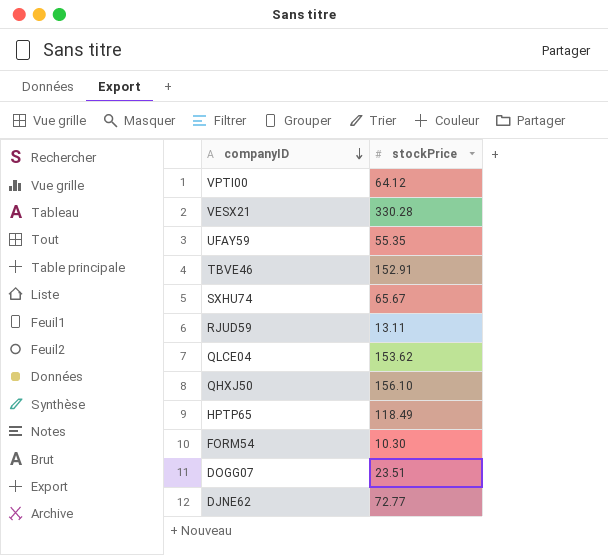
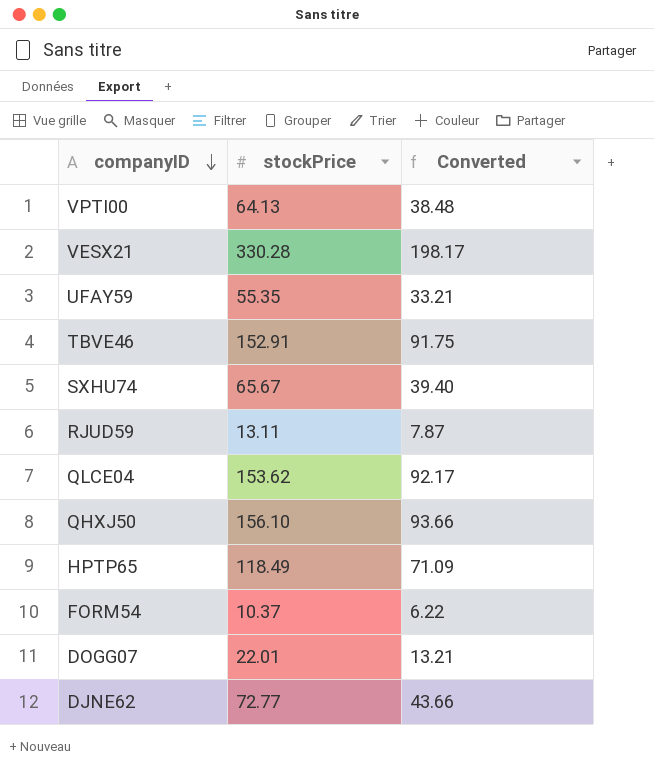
column Converted | formula: none -> [stockPrice] * 0.6
VPTI00 | stockPrice: 64.12 -> 64.13
FORM54 | stockPrice: 10.30 -> 10.37
DOGG07 | stockPrice: 23.51 -> 22.01

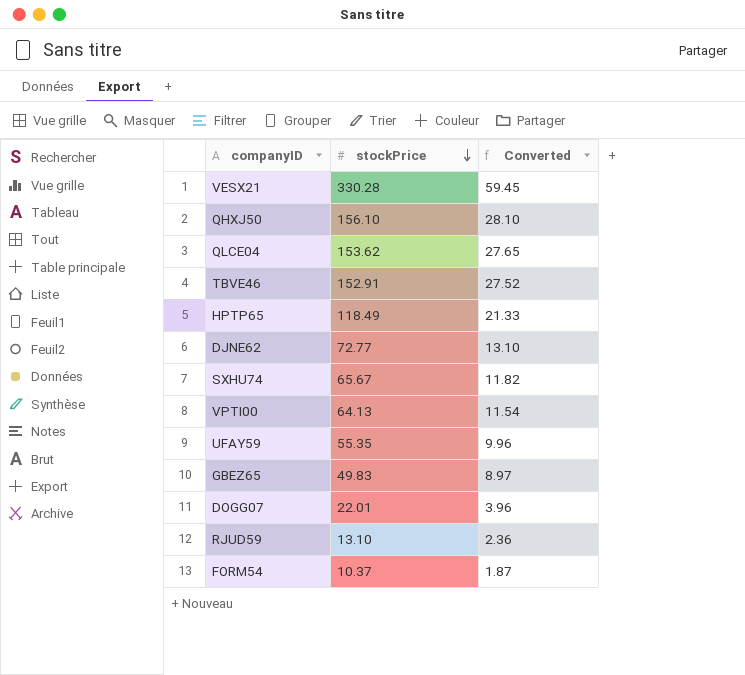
row order: companyID descending -> stockPrice descending
column Converted | formula: [stockPrice] * 0.6 -> [stockPrice] * 0.18
row GBEZ65: none -> 49.83 | 8.97
RJUD59 | stockPrice: 13.11 -> 13.10

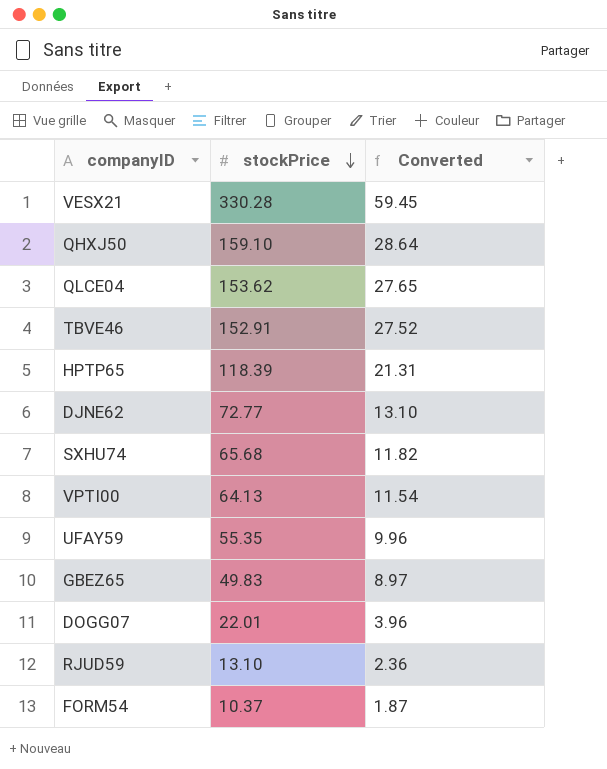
QHXJ50 | stockPrice: 156.10 -> 159.10
QHXJ50 | Converted: 28.10 -> 28.64
HPTP65 | stockPrice: 118.49 -> 118.39
HPTP65 | Converted: 21.33 -> 21.31
SXHU74 | stockPrice: 65.67 -> 65.68

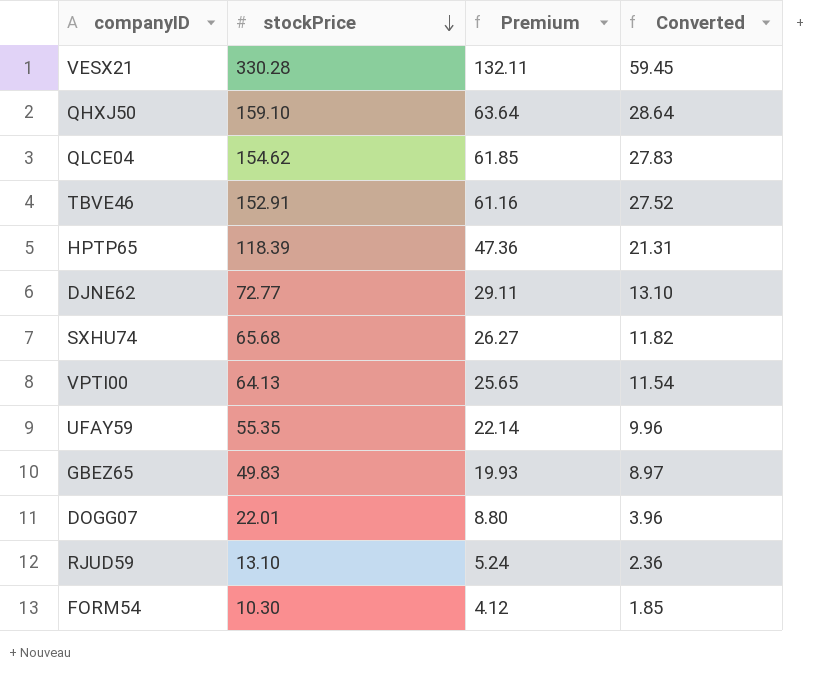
column Premium | formula: none -> [stockPrice] * 0.4
QLCE04 | stockPrice: 153.62 -> 154.62
QLCE04 | Converted: 27.65 -> 27.83
FORM54 | stockPrice: 10.37 -> 10.30
FORM54 | Converted: 1.87 -> 1.85

